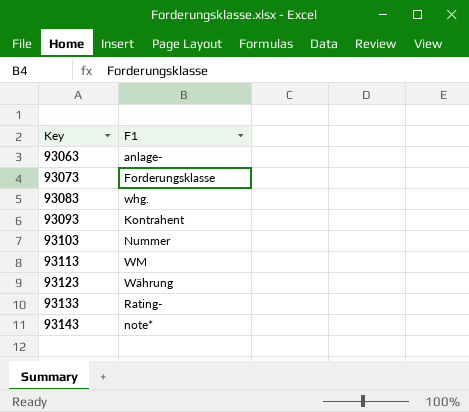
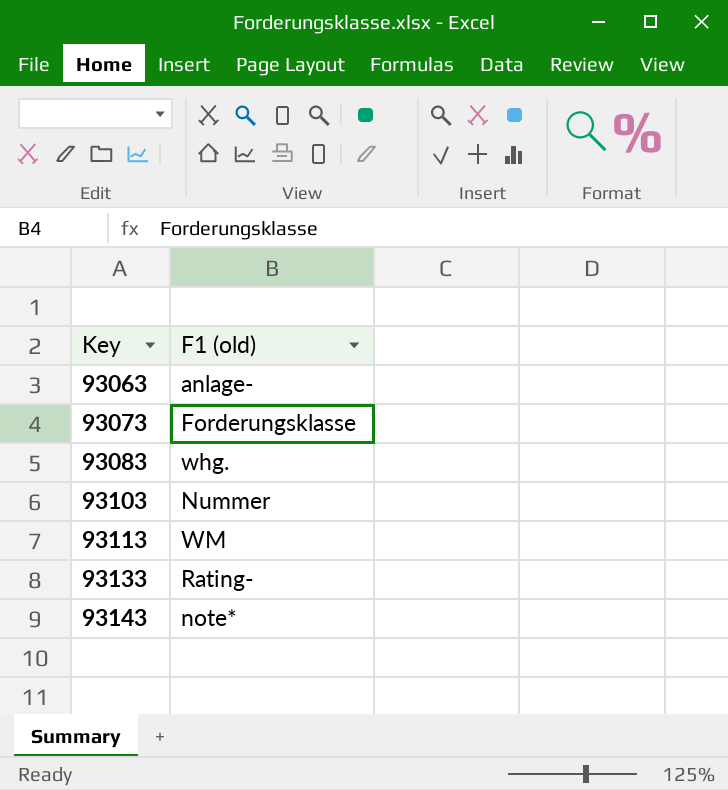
column name: F1 -> F1 (old)
row 93093: Kontrahent -> none
row 93123: Währung -> none

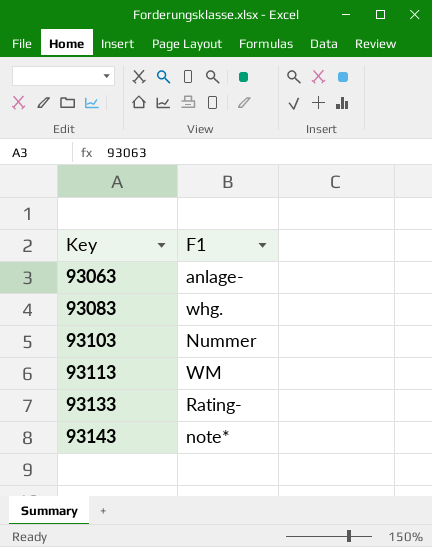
column name: F1 (old) -> F1
row 93073: Forderungsklasse -> none

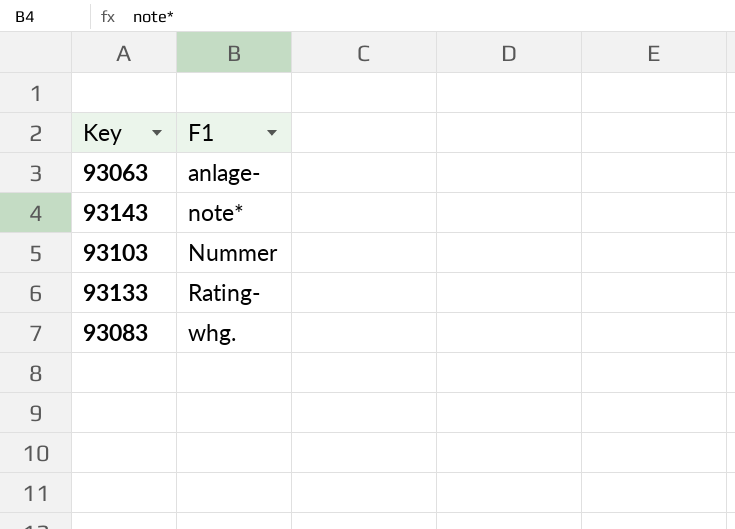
row order: Key ascending -> F1 ascending
row 93113: WM -> none

